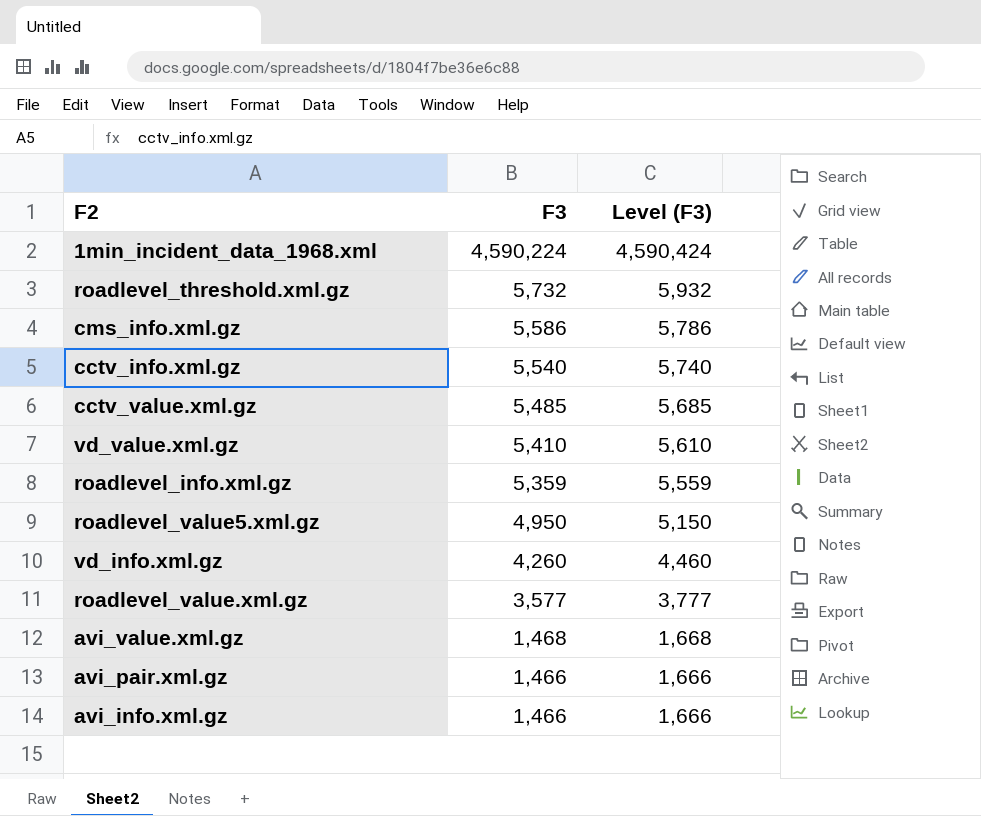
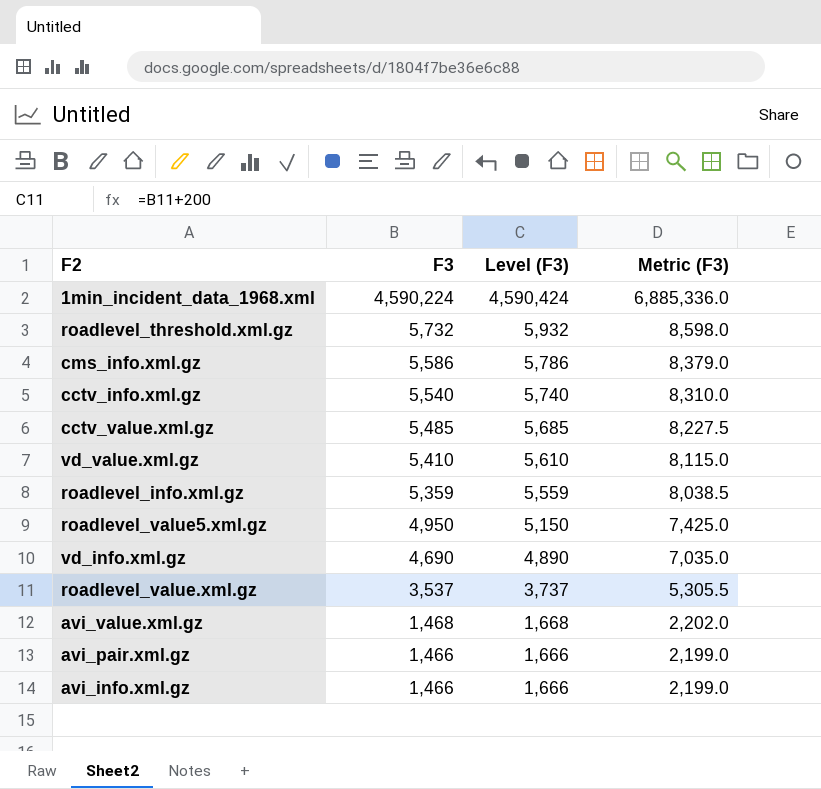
column Metric (F3) | formula: none -> [F3] * 1.5
vd_info.xml.gz | F3: 4,260 -> 4,690
vd_info.xml.gz | Level (F3): 4,460 -> 4,890
roadlevel_value.xml.gz | F3: 3,577 -> 3,537
roadlevel_value.xml.gz | Level (F3): 3,777 -> 3,737

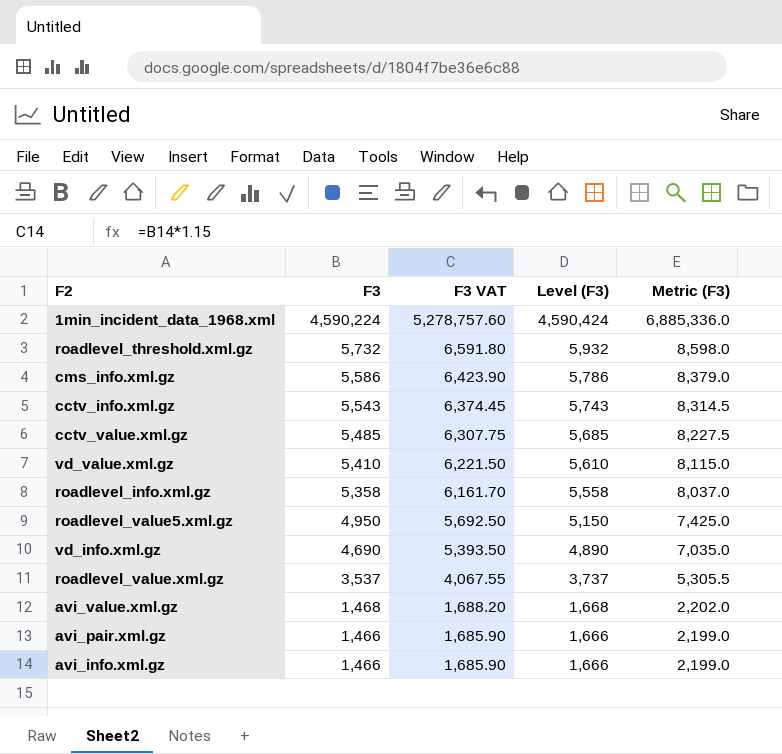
column F3 VAT | formula: none -> [F3] * 1.15
cctv_info.xml.gz | F3: 5,540 -> 5,543
cctv_info.xml.gz | Level (F3): 5,740 -> 5,743
cctv_info.xml.gz | Metric (F3): 8,310.0 -> 8,314.5
roadlevel_info.xml.gz | F3: 5,359 -> 5,358
roadlevel_info.xml.gz | Level (F3): 5,559 -> 5,558
roadlevel_info.xml.gz | Metric (F3): 8,038.5 -> 8,037.0

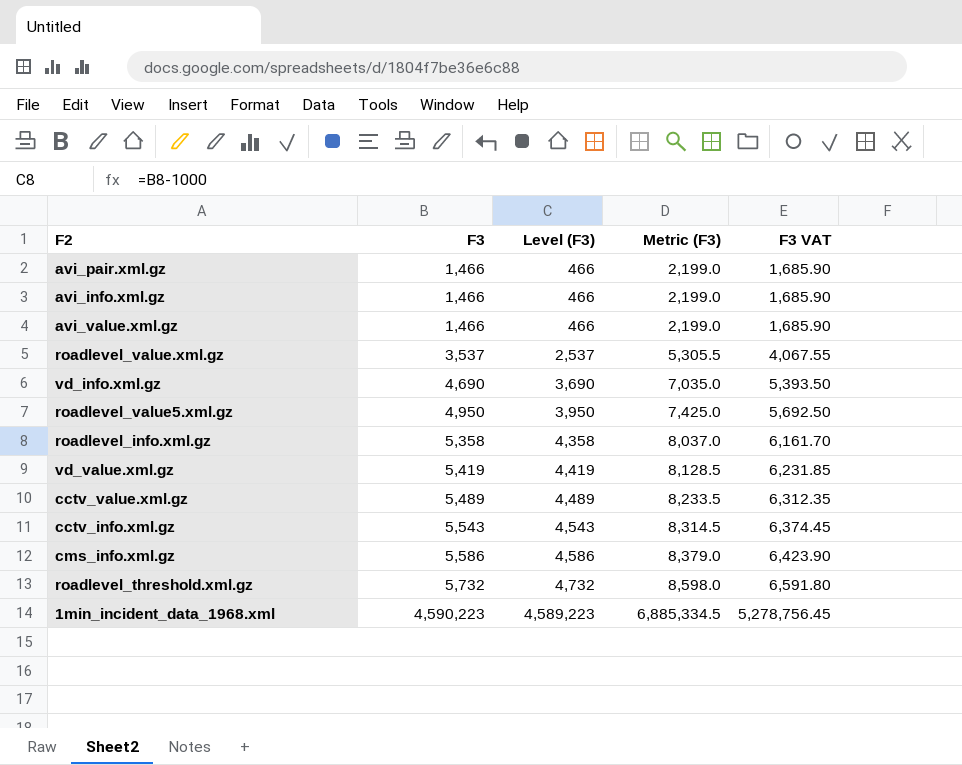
row order: F3 descending -> F3 ascending
column Level (F3) | formula: [F3] + 200 -> [F3] - 1000
column F3 VAT | position: 3 -> 5
avi_value.xml.gz | F3: 1,468 -> 1,466
avi_value.xml.gz | Metric (F3): 2,202.0 -> 2,199.0
avi_value.xml.gz | F3 VAT: 1,688.20 -> 1,685.90
vd_value.xml.gz | F3: 5,410 -> 5,419
vd_value.xml.gz | Metric (F3): 8,115.0 -> 8,128.5
vd_value.xml.gz | F3 VAT: 6,221.50 -> 6,231.85
cctv_value.xml.gz | F3: 5,485 -> 5,489
cctv_value.xml.gz | Metric (F3): 8,227.5 -> 8,233.5
cctv_value.xml.gz | F3 VAT: 6,307.75 -> 6,312.35
1min_incident_data_1968.xml | F3: 4,590,224 -> 4,590,223
1min_incident_data_1968.xml | Metric (F3): 6,885,336.0 -> 6,885,334.5
1min_incident_data_1968.xml | F3 VAT: 5,278,757.60 -> 5,278,756.45

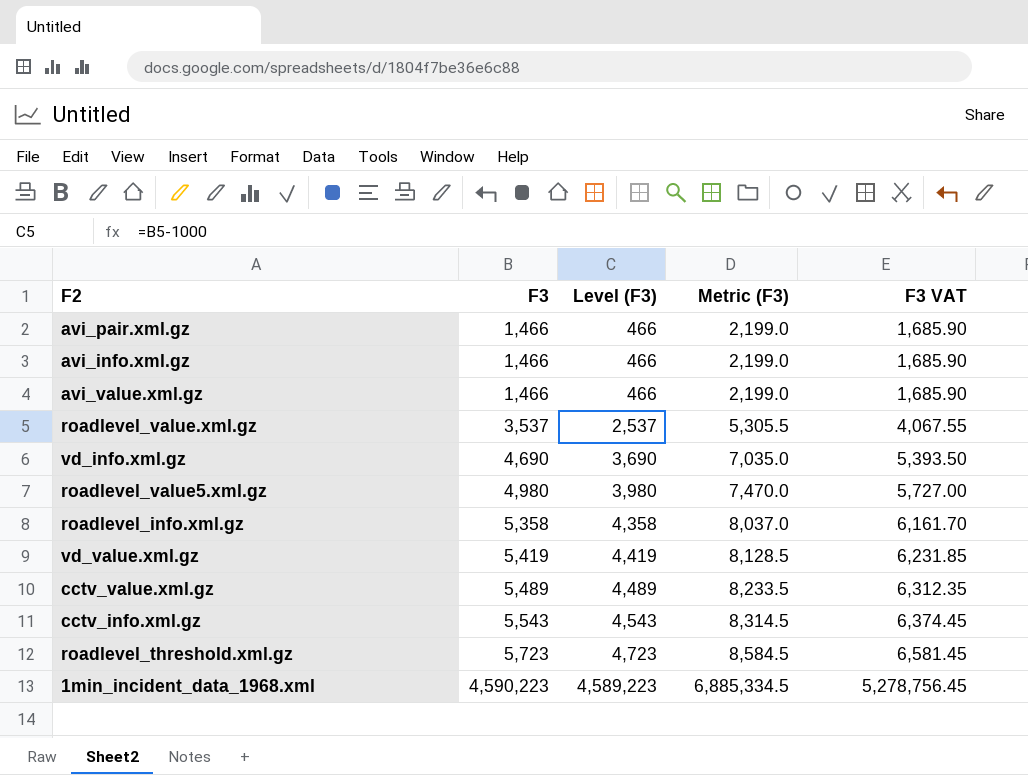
row cms_info.xml.gz: 5,586 | 4,586 | 8,379.0 | 6,423.90 -> none
roadlevel_value5.xml.gz | F3: 4,950 -> 4,980
roadlevel_value5.xml.gz | Level (F3): 3,950 -> 3,980
roadlevel_value5.xml.gz | Metric (F3): 7,425.0 -> 7,470.0
roadlevel_value5.xml.gz | F3 VAT: 5,692.50 -> 5,727.00
roadlevel_threshold.xml.gz | F3: 5,732 -> 5,723
roadlevel_threshold.xml.gz | Level (F3): 4,732 -> 4,723
roadlevel_threshold.xml.gz | Metric (F3): 8,598.0 -> 8,584.5
roadlevel_threshold.xml.gz | F3 VAT: 6,591.80 -> 6,581.45

